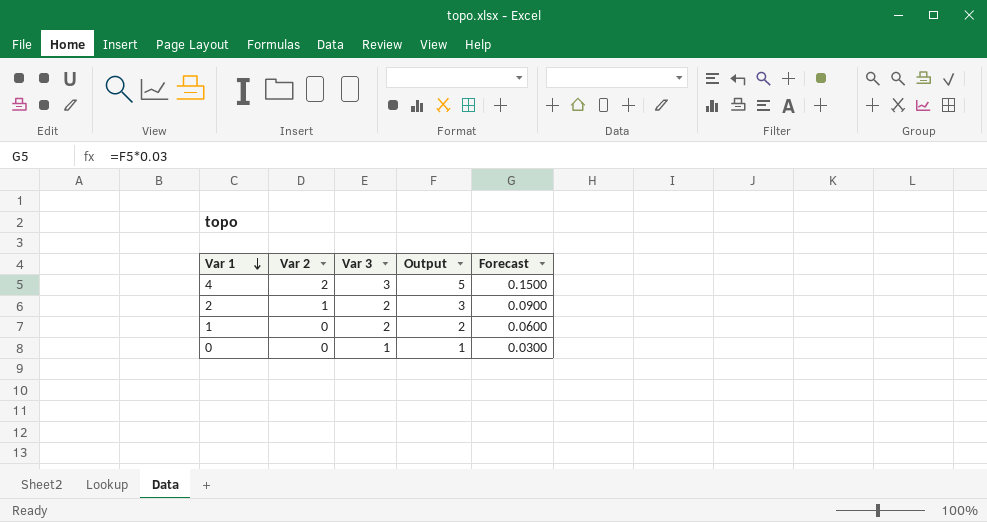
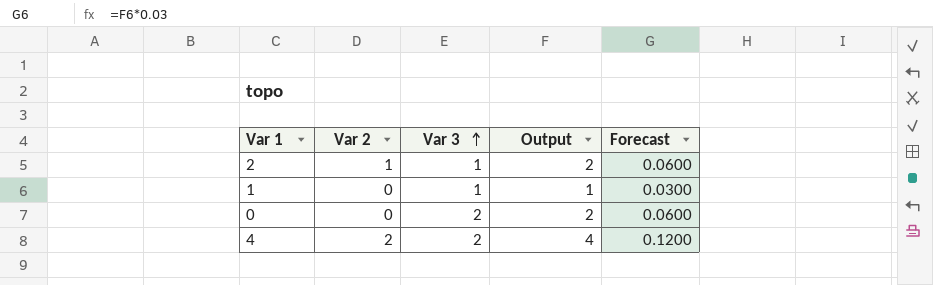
row order: Var 1 descending -> Var 3 ascending
2 | Var 3: 2 -> 1
2 | Output: 3 -> 2
2 | Forecast: 0.0900 -> 0.0600
1 | Var 3: 2 -> 1
1 | Output: 2 -> 1
1 | Forecast: 0.0600 -> 0.0300
0 | Var 3: 1 -> 2
0 | Output: 1 -> 2
0 | Forecast: 0.0300 -> 0.0600
4 | Var 3: 3 -> 2
4 | Output: 5 -> 4
4 | Forecast: 0.1500 -> 0.1200

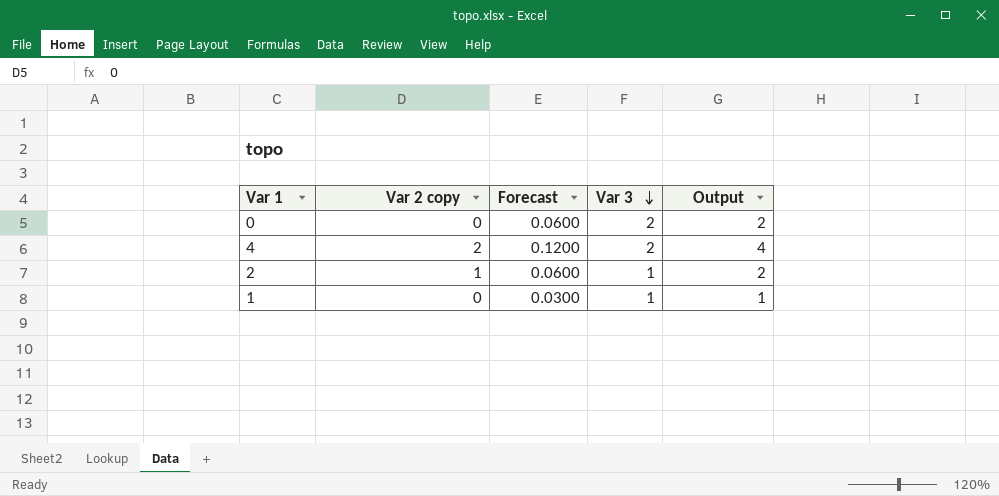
row order: Var 3 ascending -> Var 3 descending
column name: Var 2 -> Var 2 copy
column Forecast | position: 5 -> 3

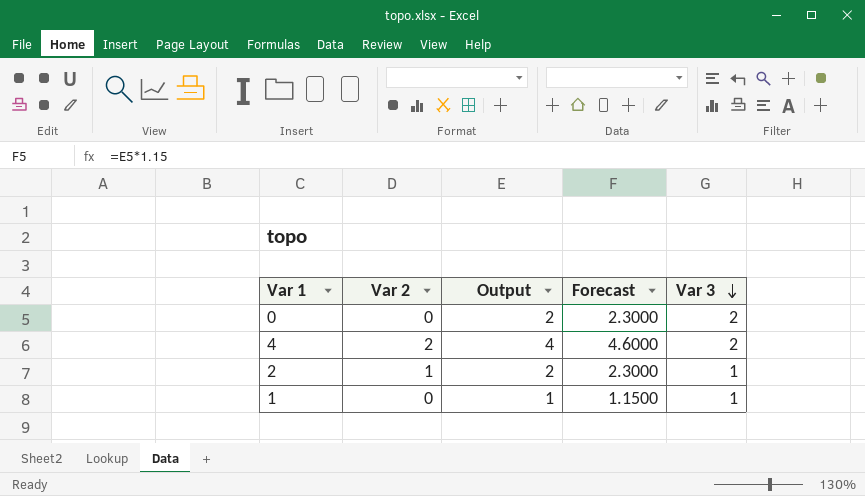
column name: Var 2 copy -> Var 2
column Output | position: 5 -> 3
column Forecast | formula: [Output] * 0.03 -> [Output] * 1.15

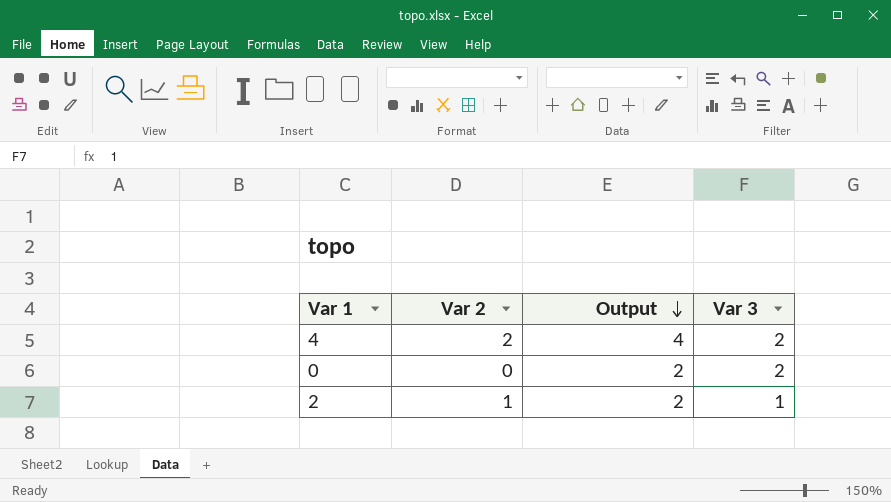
row order: Var 3 descending -> Output descending
column Forecast | formula: [Output] * 1.15 -> none
row 1: 0 | 1 | 1.1500 | 1 -> none

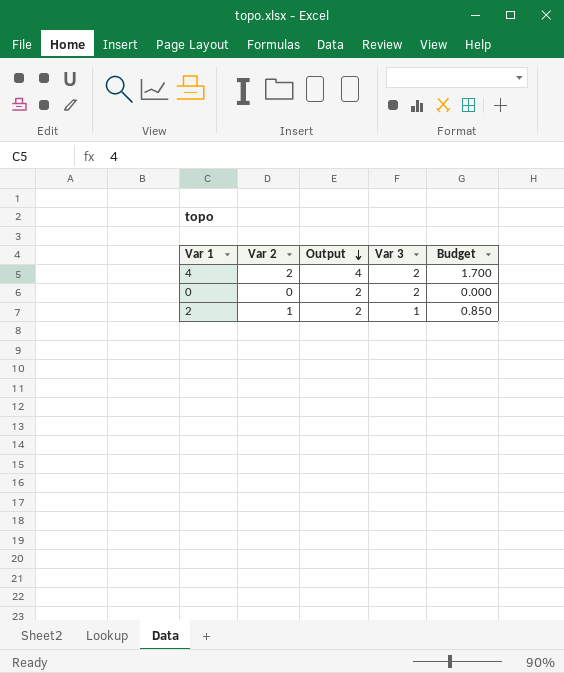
column Budget | formula: none -> [Var 2] * 0.85

